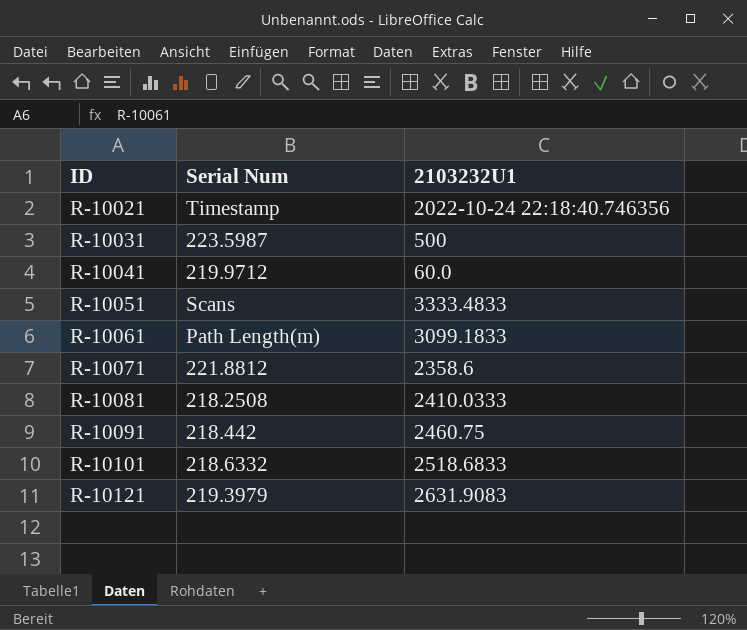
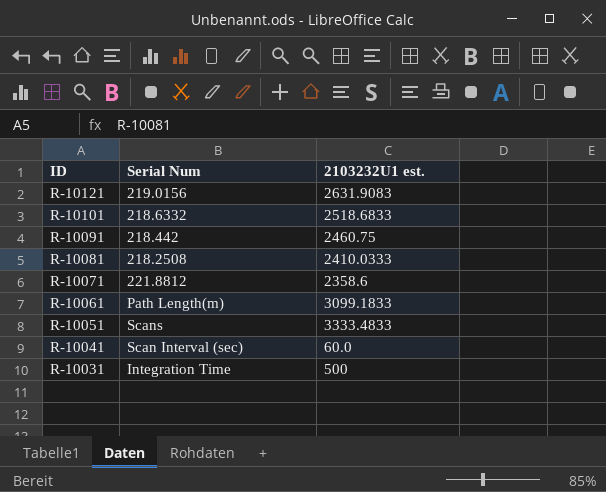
row order: ID ascending -> ID descending
column name: 2103232U1 -> 2103232U1 est.
row R-10021: Timestamp | 2022-10-24 22:18:40.746356 -> none
R-10121 | Serial Num: 219.3979 -> 219.0156
R-10041 | Serial Num: 219.9712 -> Scan Interval (sec)
R-10031 | Serial Num: 223.5987 -> Integration Time

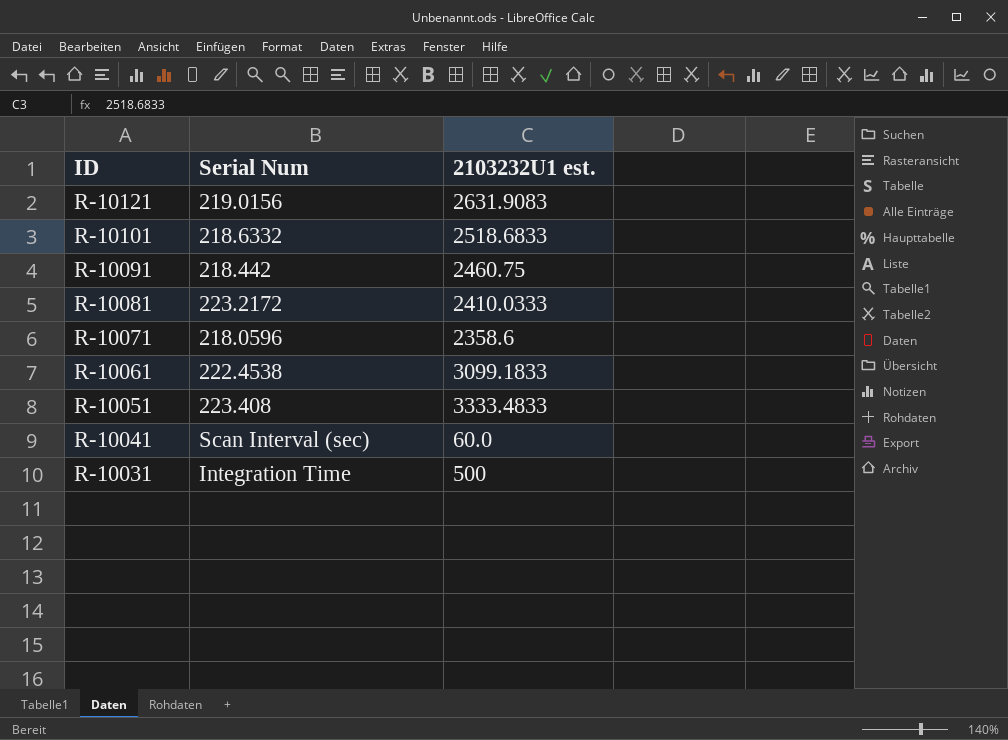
R-10081 | Serial Num: 218.2508 -> 223.2172
R-10071 | Serial Num: 221.8812 -> 218.0596
R-10061 | Serial Num: Path Length(m) -> 222.4538
R-10051 | Serial Num: Scans -> 223.408

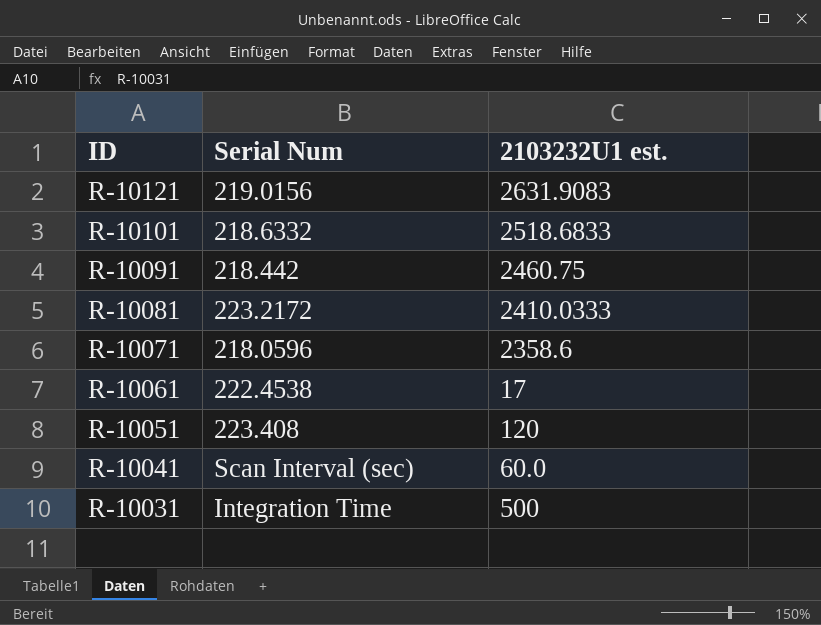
R-10061 | 2103232U1 est.: 3099.1833 -> 17
R-10051 | 2103232U1 est.: 3333.4833 -> 120

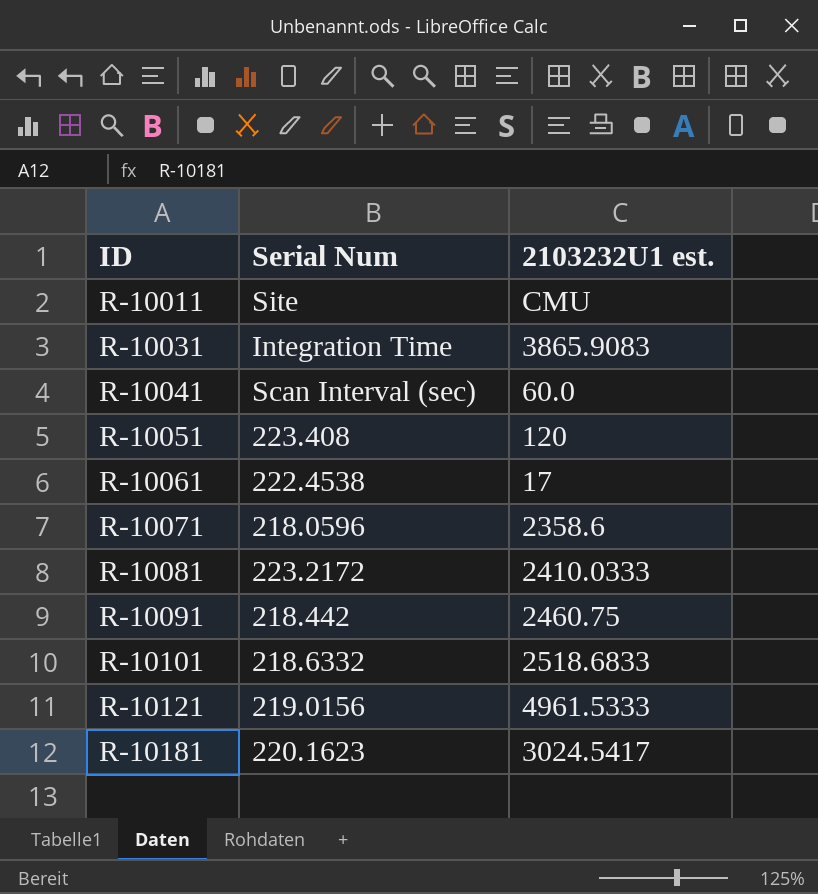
row order: ID descending -> ID ascending
row R-10011: none -> Site | CMU
R-10031 | 2103232U1 est.: 500 -> 3865.9083
R-10121 | 2103232U1 est.: 2631.9083 -> 4961.5333
row R-10181: none -> 220.1623 | 3024.5417

